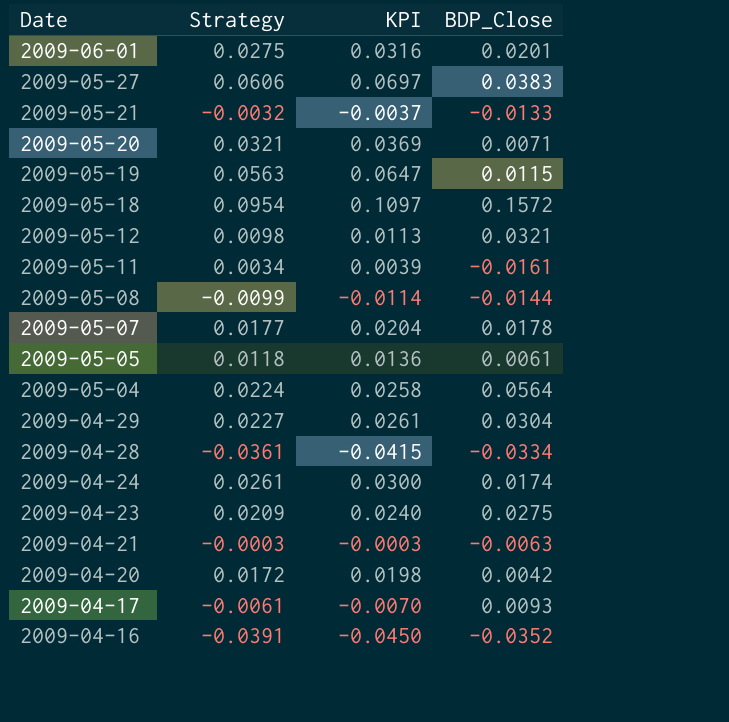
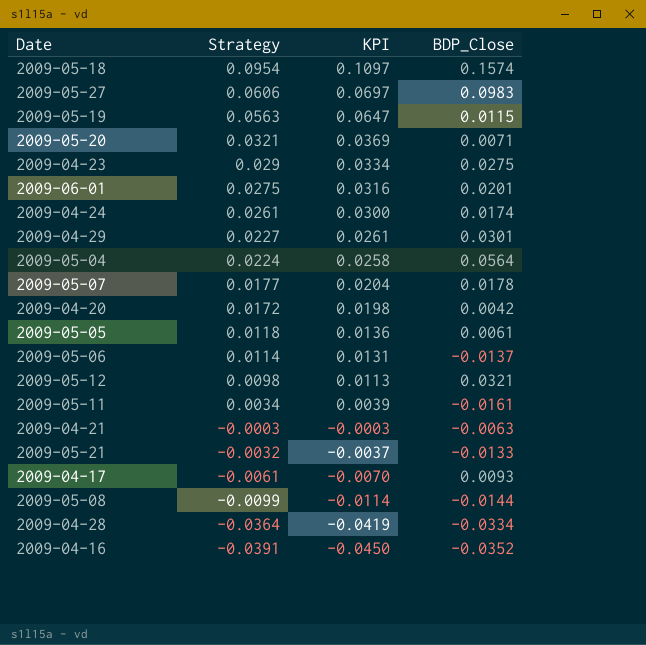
row order: Date descending -> Strategy descending
2009-05-18 | BDP_Close: 0.1572 -> 0.1574
2009-05-27 | BDP_Close: 0.0383 -> 0.0983
2009-04-23 | Strategy: 0.0209 -> 0.029
2009-04-23 | KPI: 0.0240 -> 0.0334
2009-04-29 | BDP_Close: 0.0304 -> 0.0301
row 2009-05-06: none -> 0.0114 | 0.0131 | -0.0137
2009-04-28 | Strategy: -0.0361 -> -0.0364
2009-04-28 | KPI: -0.0415 -> -0.0419

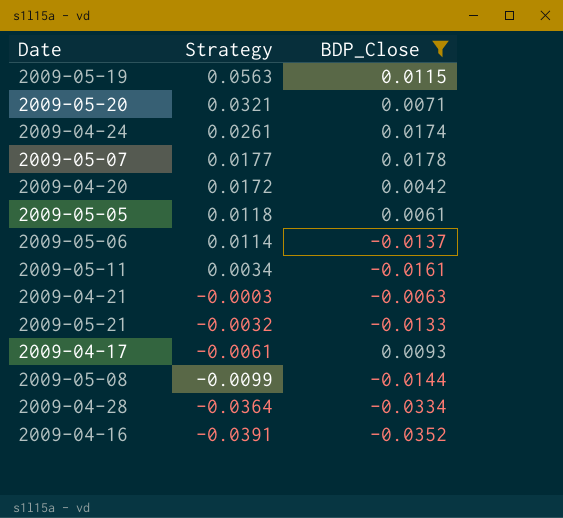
filter: none -> BDP_Close <= 0.0178
column KPI | formula: [Strategy] * 1.15 -> none

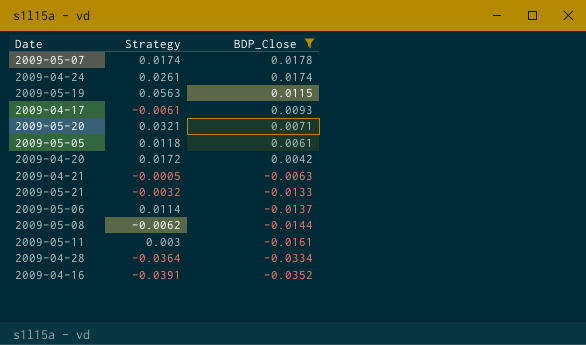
row order: Strategy descending -> BDP_Close descending
2009-05-07 | Strategy: 0.0177 -> 0.0174
2009-04-21 | Strategy: -0.0003 -> -0.0005
2009-05-08 | Strategy: -0.0099 -> -0.0062
2009-05-11 | Strategy: 0.0034 -> 0.003

